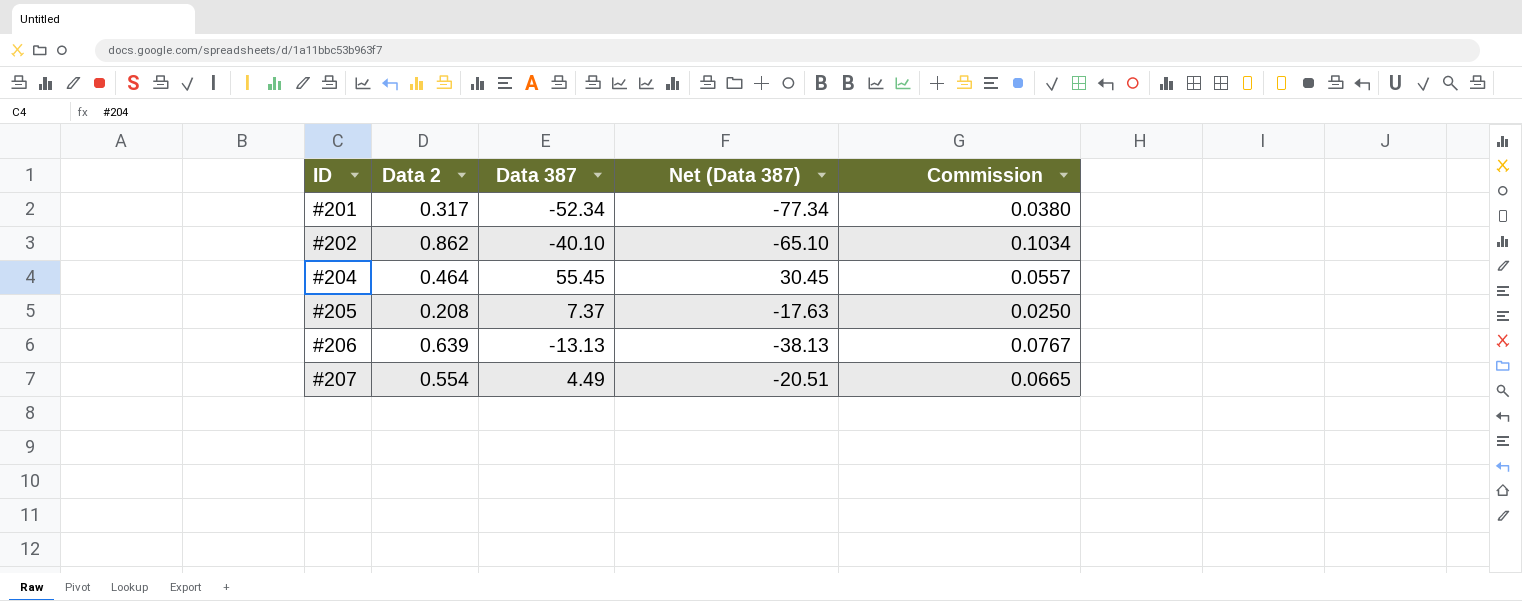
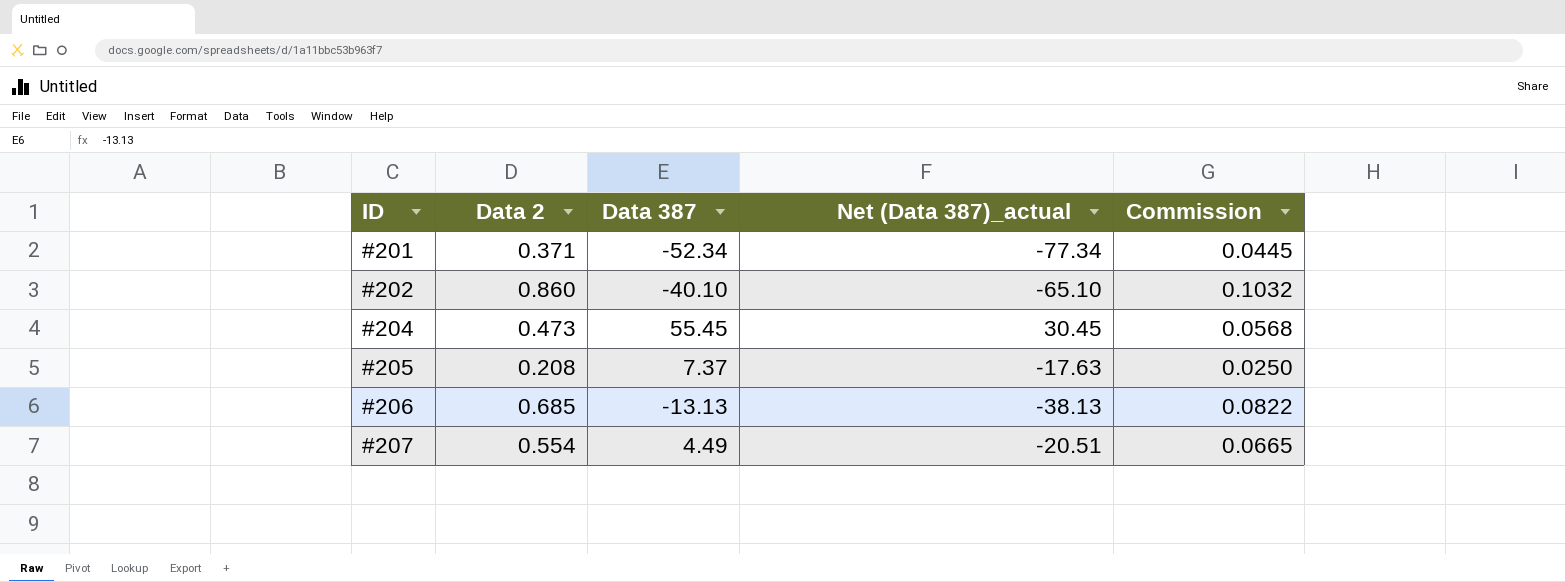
column name: Net (Data 387) -> Net (Data 387)_actual
#201 | Data 2: 0.317 -> 0.371
#201 | Commission: 0.0380 -> 0.0445
#202 | Data 2: 0.862 -> 0.860
#202 | Commission: 0.1034 -> 0.1032
#204 | Data 2: 0.464 -> 0.473
#204 | Commission: 0.0557 -> 0.0568
#206 | Data 2: 0.639 -> 0.685
#206 | Commission: 0.0767 -> 0.0822

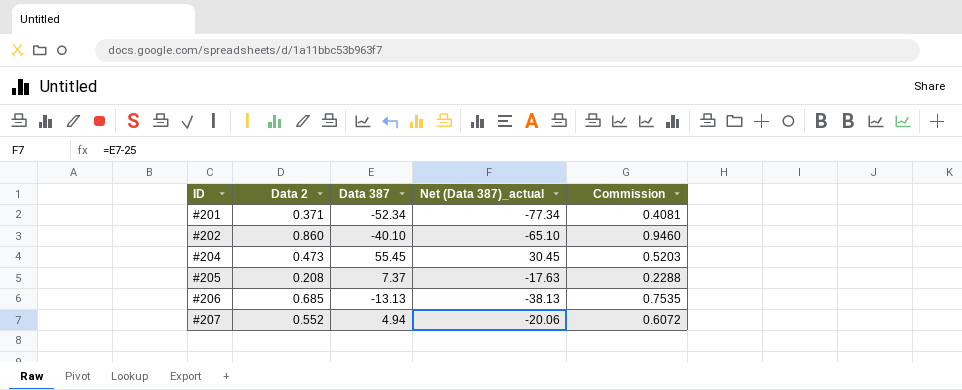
column Commission | formula: [Data 2] * 0.12 -> [Data 2] * 1.1
#207 | Data 2: 0.554 -> 0.552
#207 | Data 387: 4.49 -> 4.94
#207 | Net (Data 387)_actual: -20.51 -> -20.06

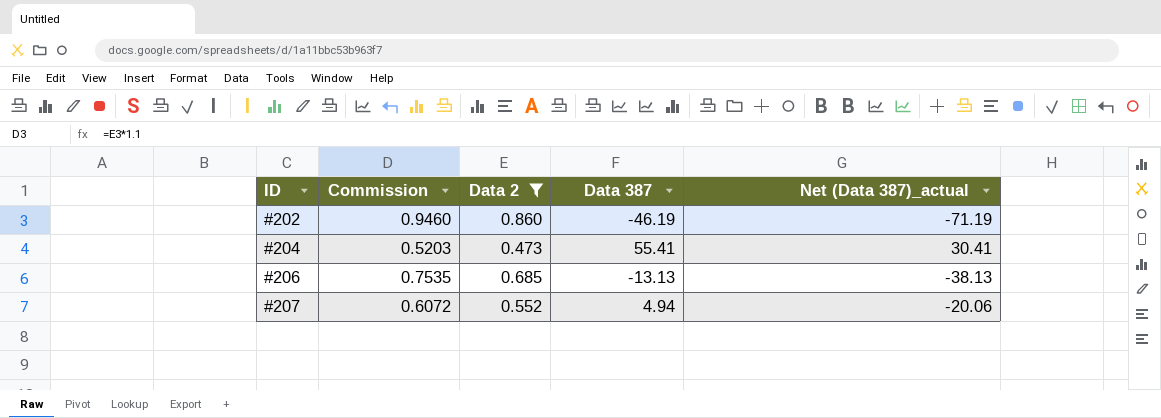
filter: none -> Data 2 >= 0.473
column Commission | position: 5 -> 2
#202 | Data 387: -40.10 -> -46.19
#202 | Net (Data 387)_actual: -65.10 -> -71.19
#204 | Data 387: 55.45 -> 55.41
#204 | Net (Data 387)_actual: 30.45 -> 30.41

